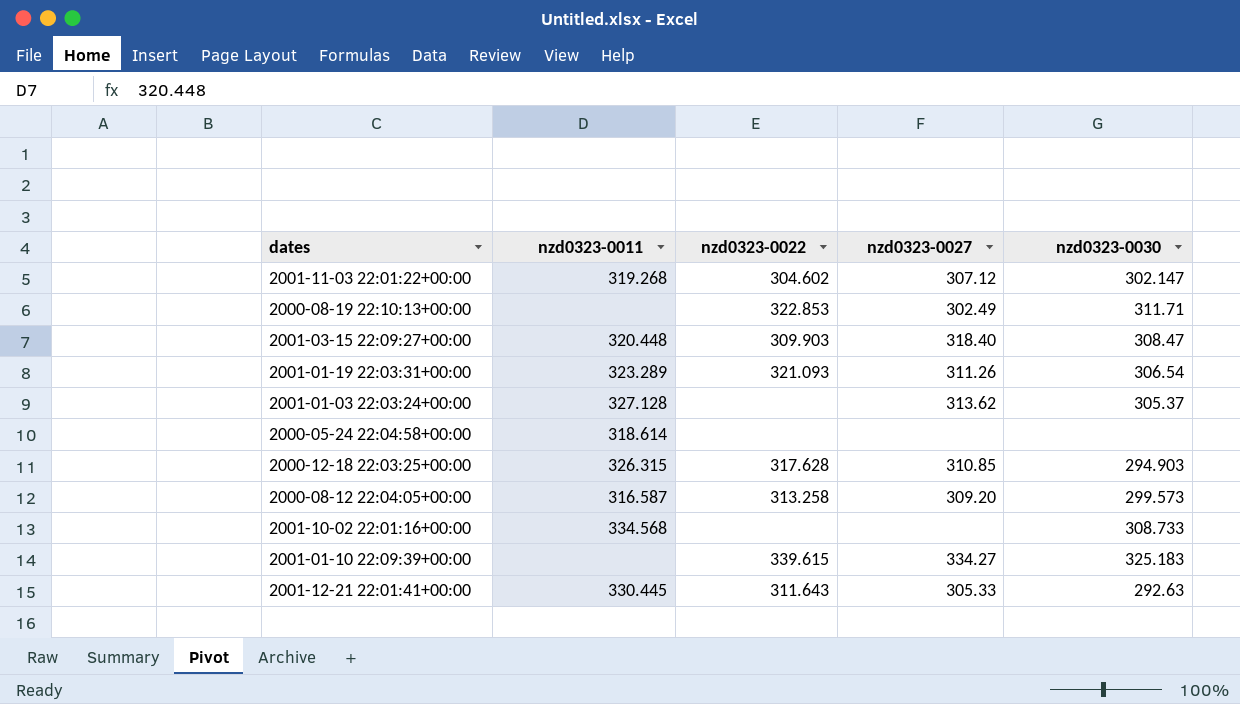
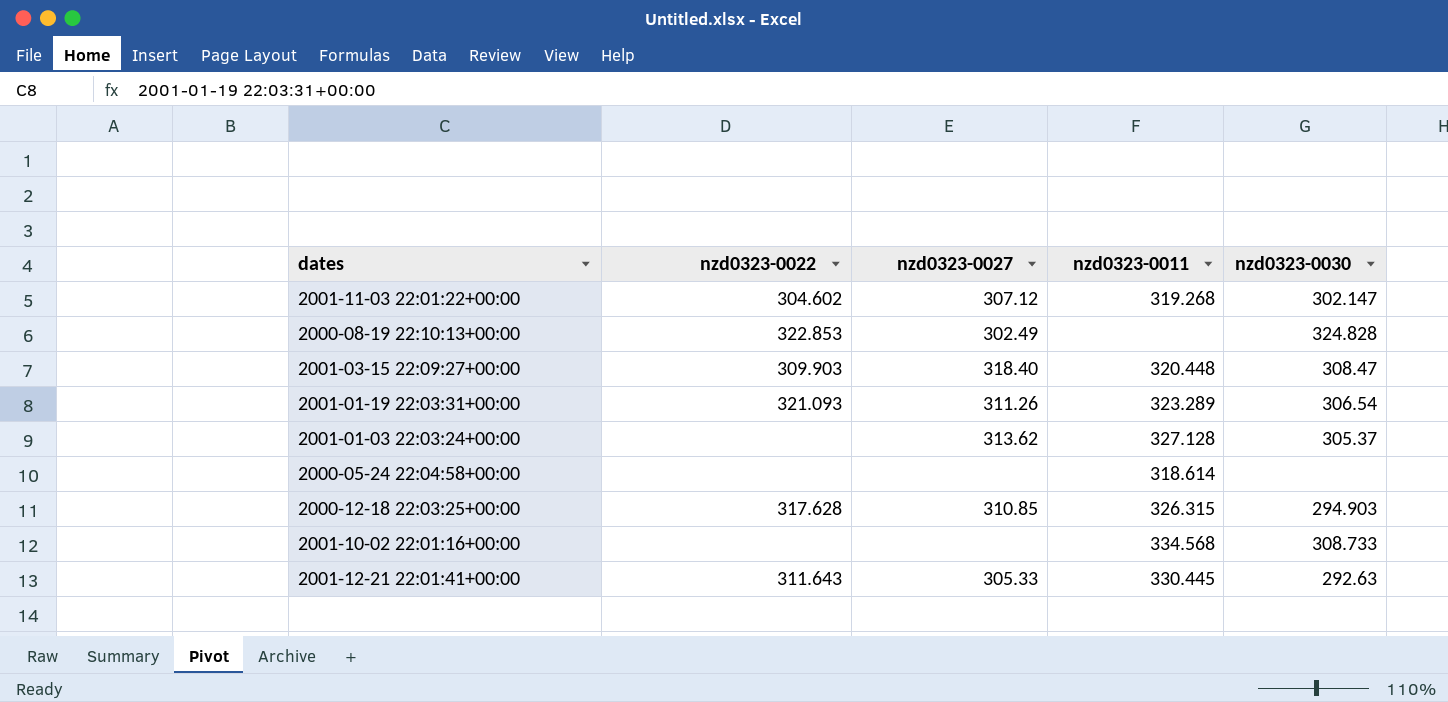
column nzd0323-0011 | position: 2 -> 4
row 2000-08-12 22:04:05+00:00: 316.587 | 313.258 | 309.20 | 299.573 -> none
row 2001-01-10 22:09:39+00:00: none | 339.615 | 334.27 | 325.183 -> none
2000-08-19 22:10:13+00:00 | nzd0323-0030: 311.71 -> 324.828

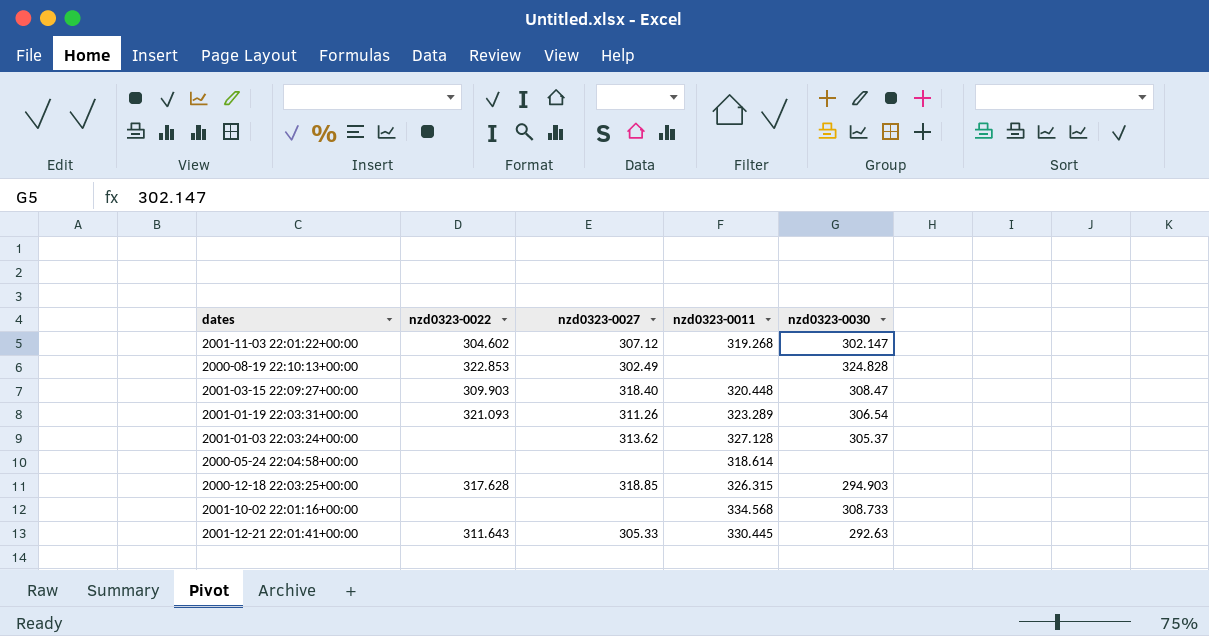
2000-12-18 22:03:25+00:00 | nzd0323-0027: 310.85 -> 318.85

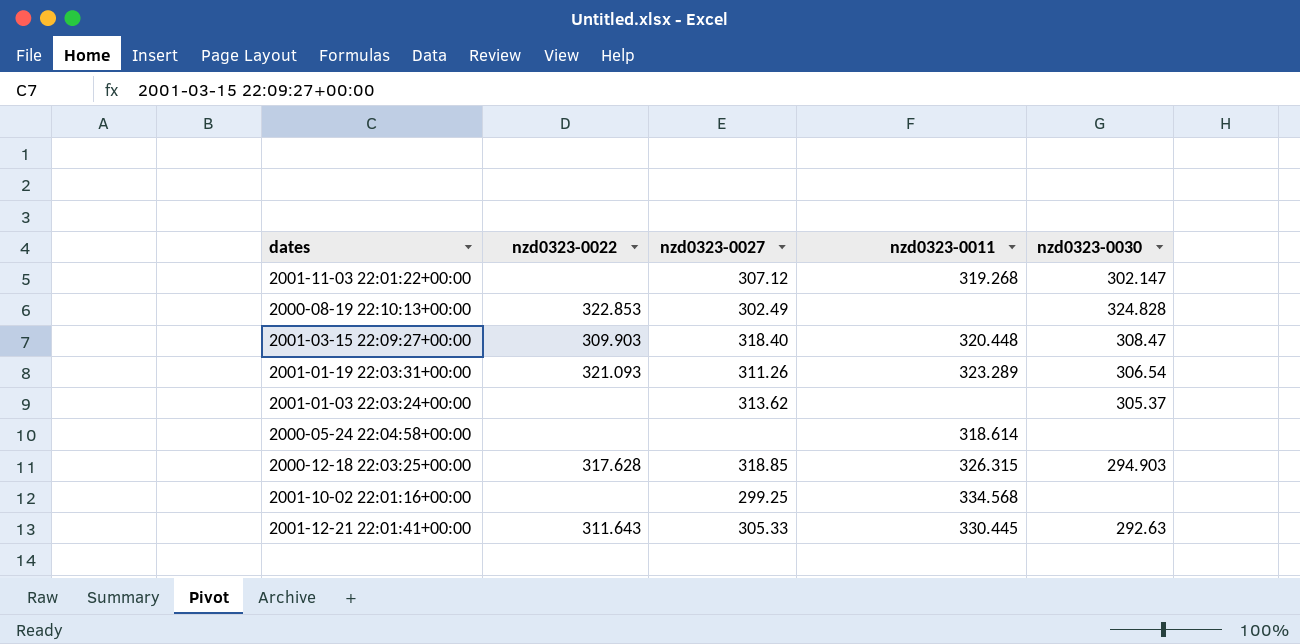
2001-11-03 22:01:22+00:00 | nzd0323-0022: 304.602 -> none
2001-01-03 22:03:24+00:00 | nzd0323-0011: 327.128 -> none
2001-10-02 22:01:16+00:00 | nzd0323-0027: none -> 299.25
2001-10-02 22:01:16+00:00 | nzd0323-0030: 308.733 -> none

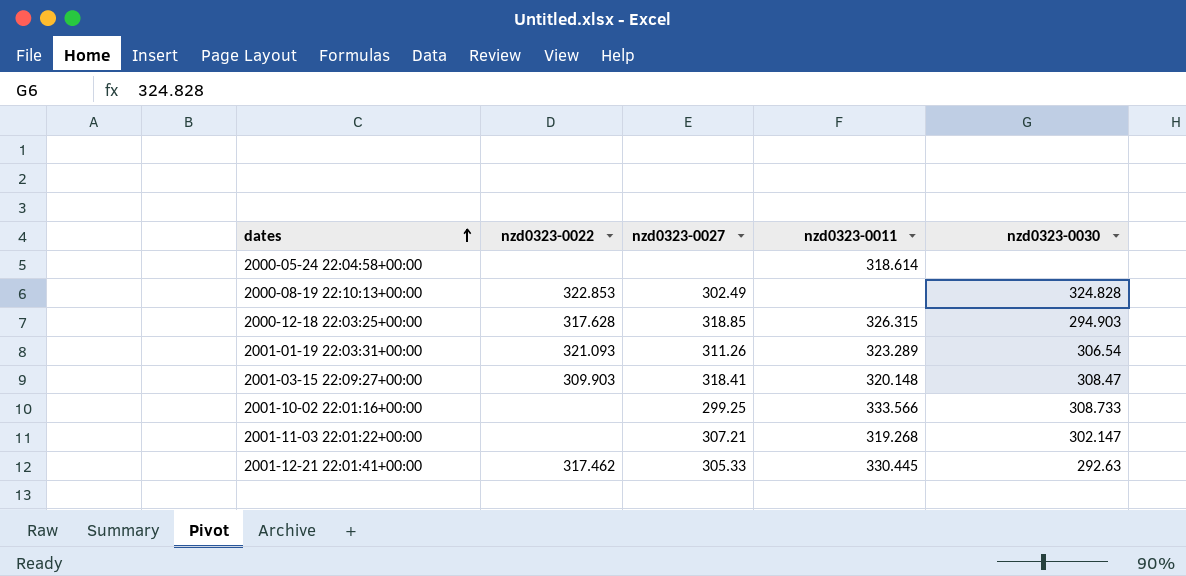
row order: none -> dates ascending
row 2001-01-03 22:03:24+00:00: none | 313.62 | none | 305.37 -> none
2001-03-15 22:09:27+00:00 | nzd0323-0027: 318.40 -> 318.41
2001-03-15 22:09:27+00:00 | nzd0323-0011: 320.448 -> 320.148
2001-10-02 22:01:16+00:00 | nzd0323-0011: 334.568 -> 333.566
2001-10-02 22:01:16+00:00 | nzd0323-0030: none -> 308.733
2001-11-03 22:01:22+00:00 | nzd0323-0027: 307.12 -> 307.21
2001-12-21 22:01:41+00:00 | nzd0323-0022: 311.643 -> 317.462

